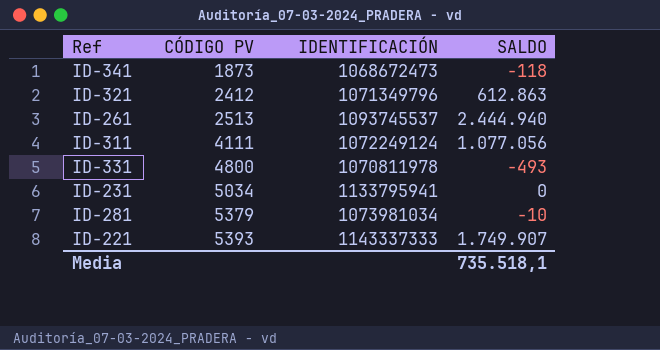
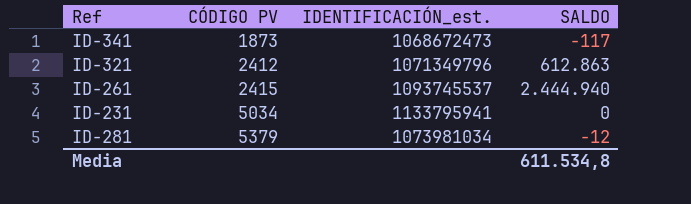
column name: IDENTIFICACIÓN -> IDENTIFICACIÓN_est.
row ID-311: 4111 | 1072249124 | 1.077.056 -> none
row ID-331: 4800 | 1070811978 | -493 -> none
row ID-221: 5393 | 1143337333 | 1.749.907 -> none
ID-341 | SALDO: -118 -> -117
ID-261 | CÓDIGO PV: 2513 -> 2415
ID-281 | SALDO: -10 -> -12
Media | SALDO: 735.518,1 -> 611.534,8

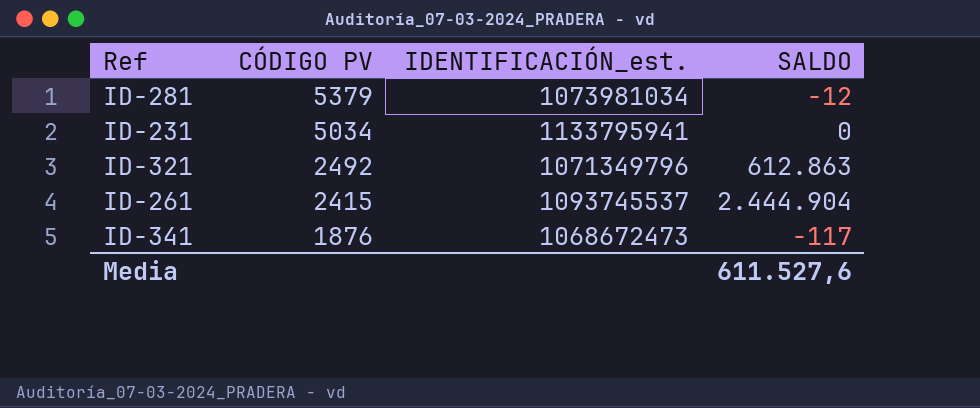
row order: CÓDIGO PV ascending -> CÓDIGO PV descending
ID-321 | CÓDIGO PV: 2412 -> 2492
ID-261 | SALDO: 2.444.940 -> 2.444.904
ID-341 | CÓDIGO PV: 1873 -> 1876
Media | SALDO: 611.534,8 -> 611.527,6

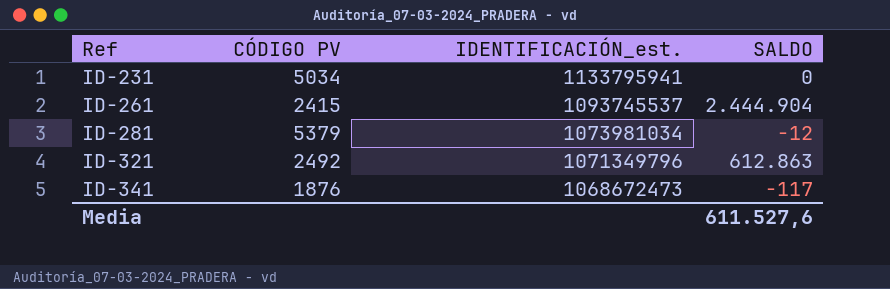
row order: CÓDIGO PV descending -> Ref ascending

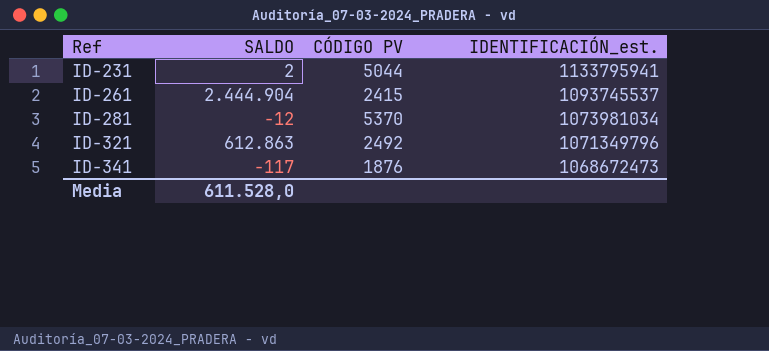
column SALDO | position: 4 -> 2
ID-231 | SALDO: 0 -> 2
ID-231 | CÓDIGO PV: 5034 -> 5044
ID-281 | CÓDIGO PV: 5379 -> 5370
Media | SALDO: 611.527,6 -> 611.528,0

